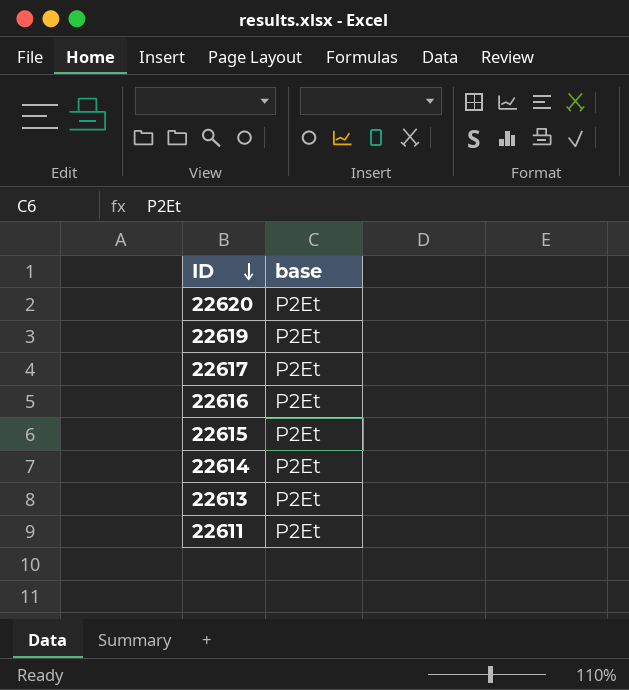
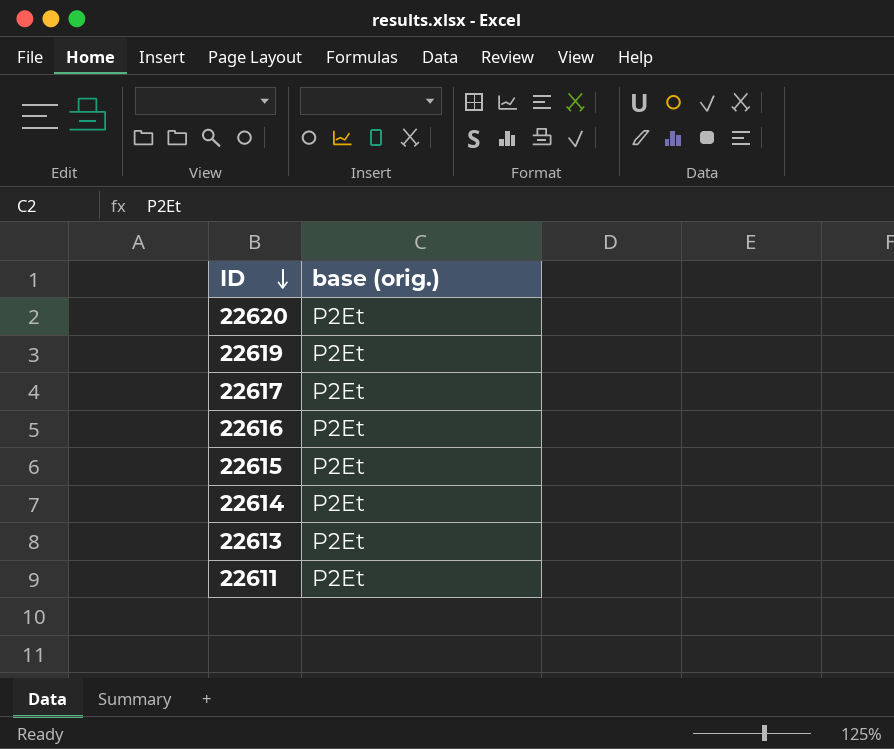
column name: base -> base (orig.)

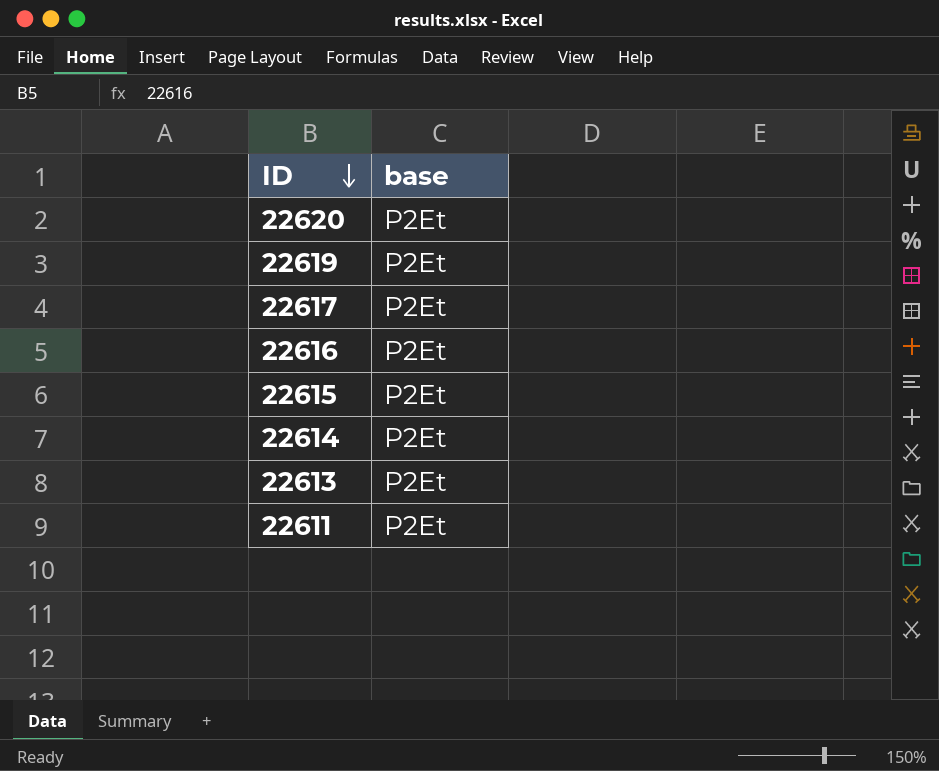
column name: base (orig.) -> base

